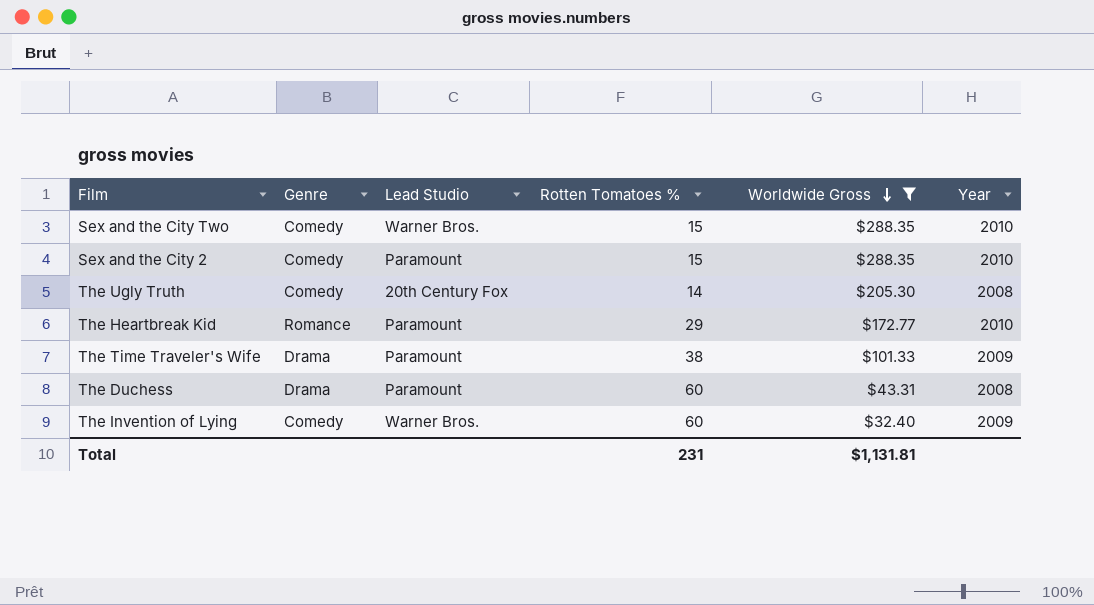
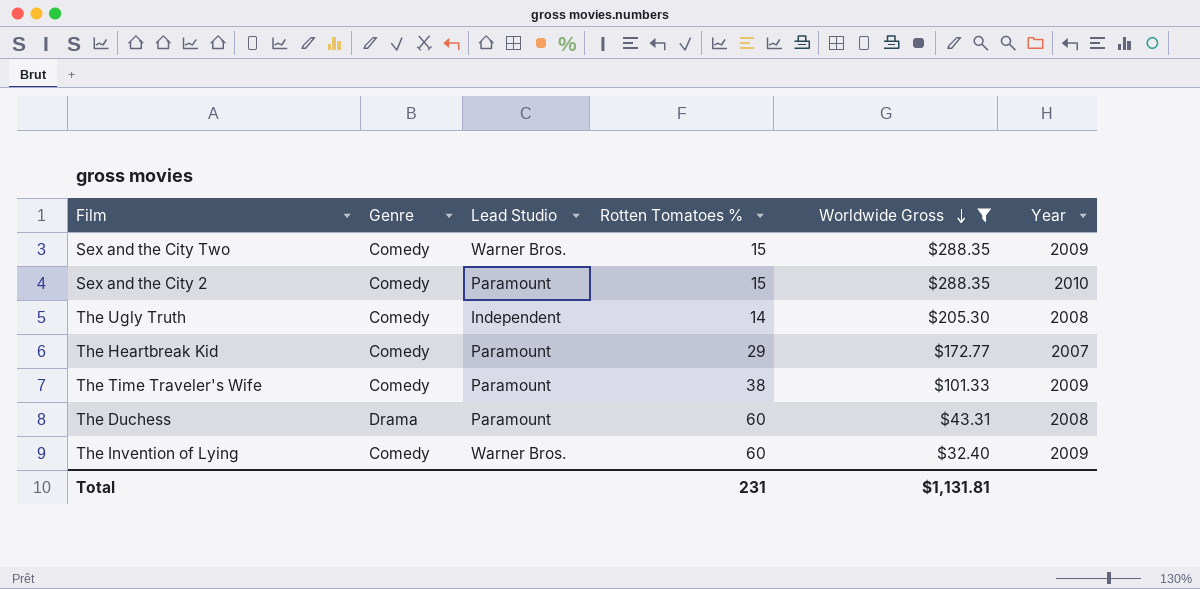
Sex and the City Two | Year: 2010 -> 2009
The Ugly Truth | Lead Studio: 20th Century Fox -> Independent
The Heartbreak Kid | Genre: Romance -> Comedy
The Heartbreak Kid | Year: 2010 -> 2007
The Time Traveler's Wife | Genre: Drama -> Comedy

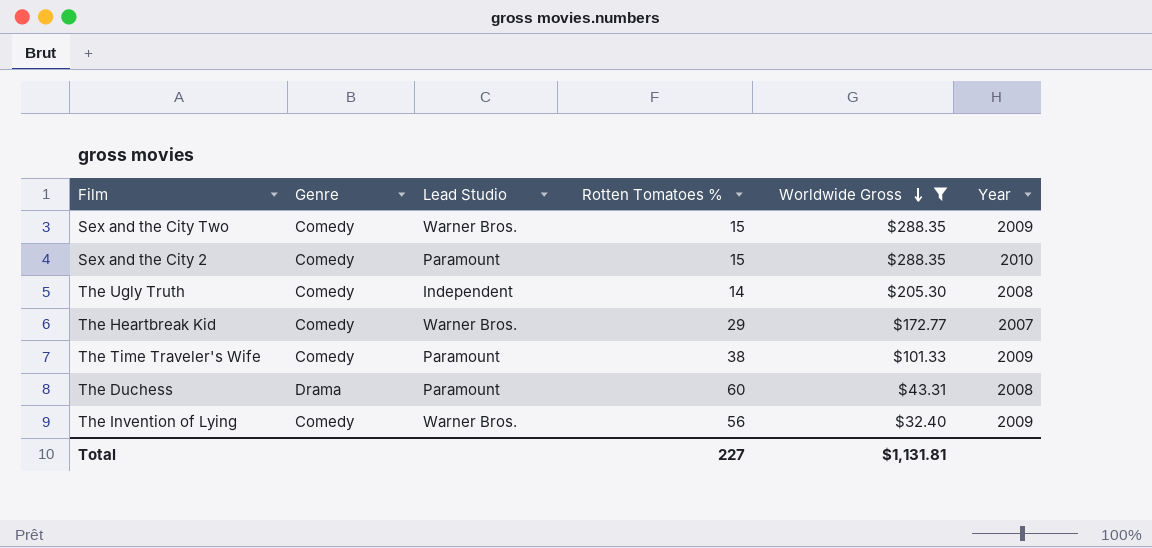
The Heartbreak Kid | Lead Studio: Paramount -> Warner Bros.
The Invention of Lying | Rotten Tomatoes %: 60 -> 56
Total | Rotten Tomatoes %: 231 -> 227

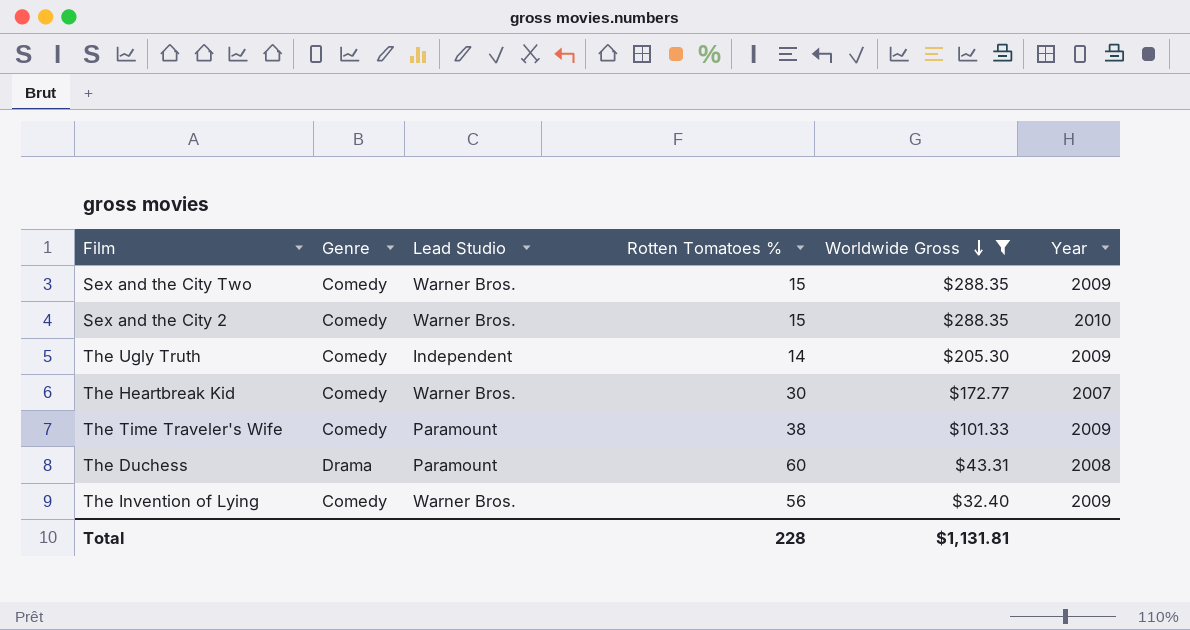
Sex and the City 2 | Lead Studio: Paramount -> Warner Bros.
The Ugly Truth | Year: 2008 -> 2009
The Heartbreak Kid | Rotten Tomatoes %: 29 -> 30
Total | Rotten Tomatoes %: 227 -> 228

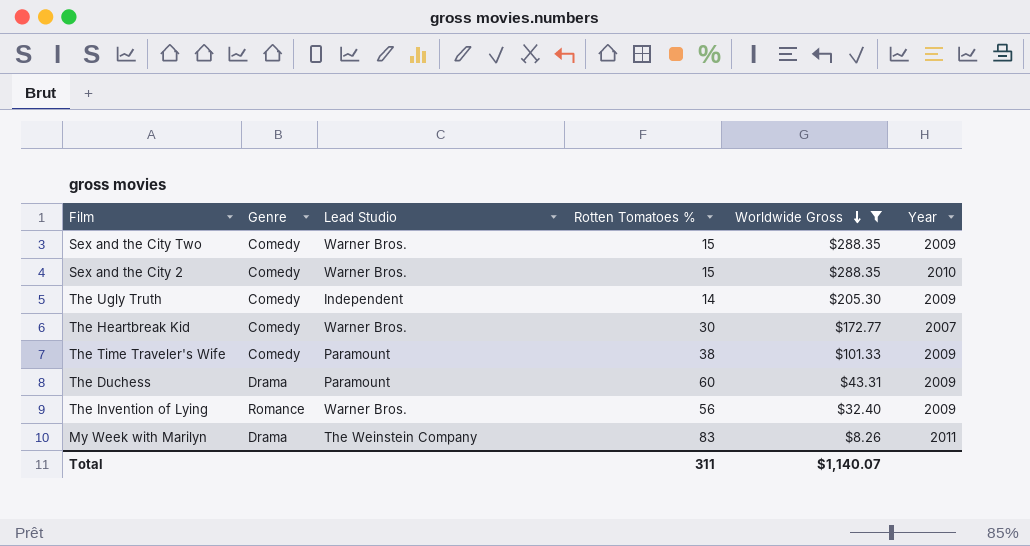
The Duchess | Year: 2008 -> 2009
The Invention of Lying | Genre: Comedy -> Romance
row My Week with Marilyn: none -> Drama | The Weinstein Company | 83 | $8.26 | 2011
Total | Rotten Tomatoes %: 228 -> 311
Total | Worldwide Gross: $1,131.81 -> $1,140.07

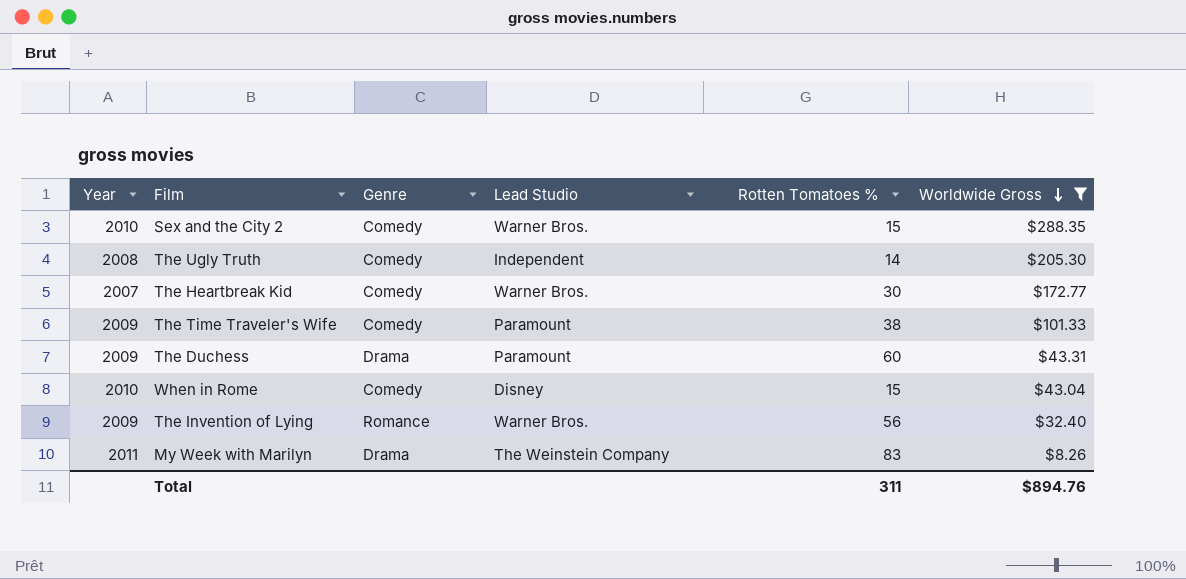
column Year | position: 6 -> 1
row Sex and the City Two: Comedy | Warner Bros. | 15 | $288.35 | 2009 -> none
The Ugly Truth | Year: 2009 -> 2008
row When in Rome: none -> 2010 | Comedy | Disney | 15 | $43.04
Total | Worldwide Gross: $1,140.07 -> $894.76

